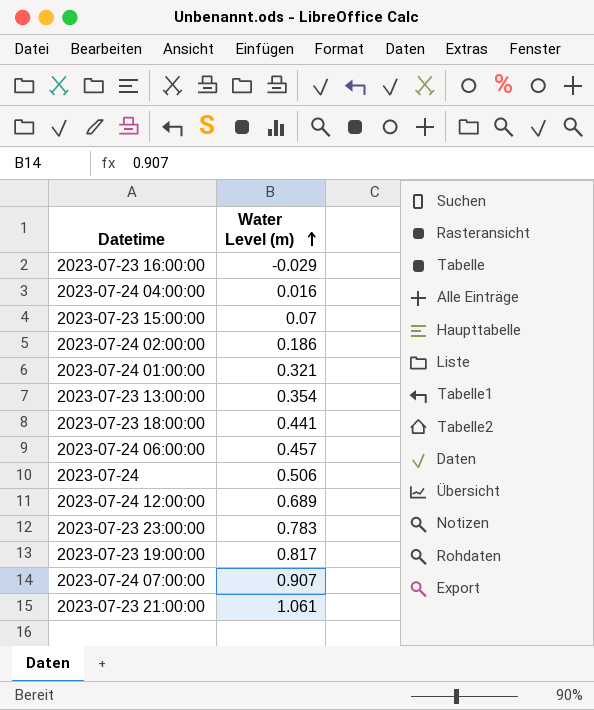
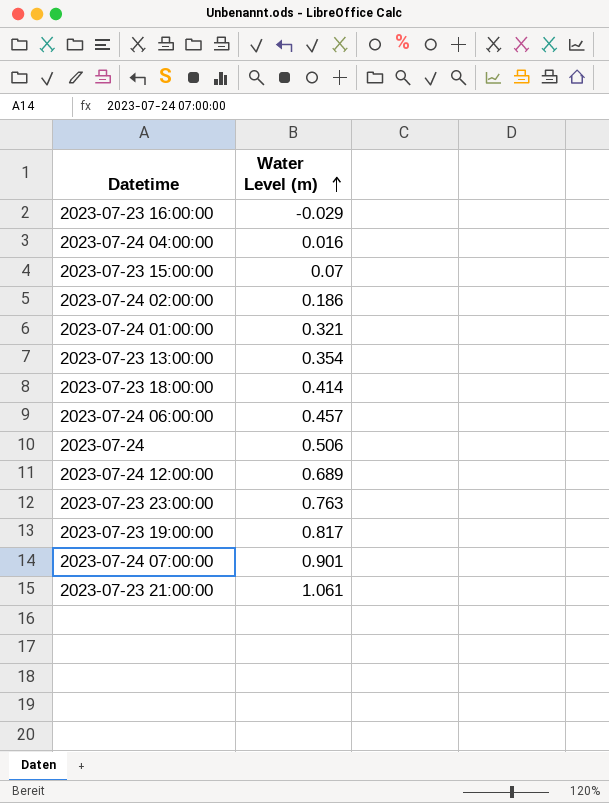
2023-07-23 18:00:00 | Water Level (m): 0.441 -> 0.414
2023-07-23 23:00:00 | Water Level (m): 0.783 -> 0.763
2023-07-24 07:00:00 | Water Level (m): 0.907 -> 0.901

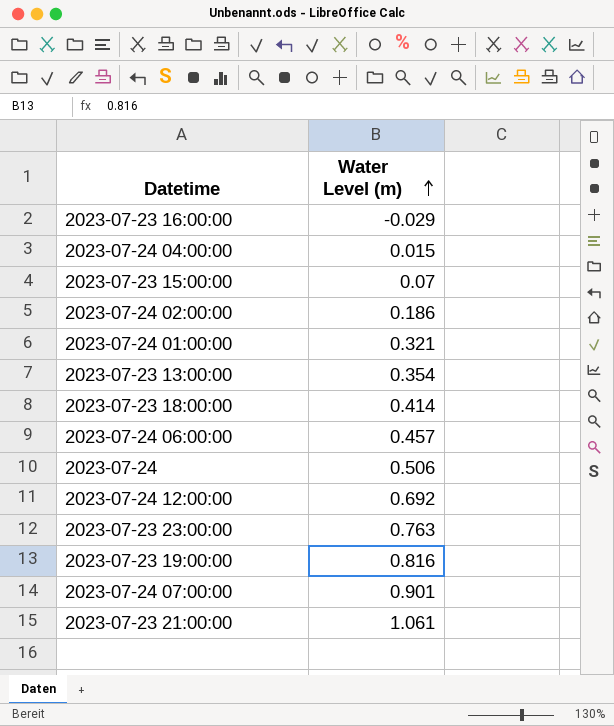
2023-07-24 04:00:00 | Water Level (m): 0.016 -> 0.015
2023-07-24 12:00:00 | Water Level (m): 0.689 -> 0.692
2023-07-23 19:00:00 | Water Level (m): 0.817 -> 0.816

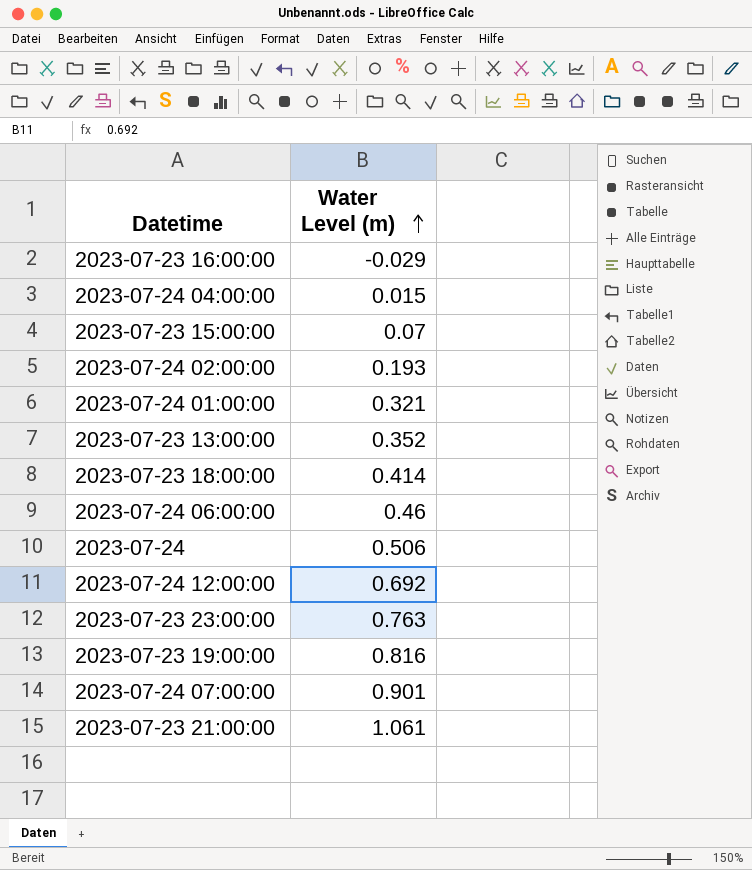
2023-07-24 02:00:00 | Water Level (m): 0.186 -> 0.193
2023-07-23 13:00:00 | Water Level (m): 0.354 -> 0.352
2023-07-24 06:00:00 | Water Level (m): 0.457 -> 0.46

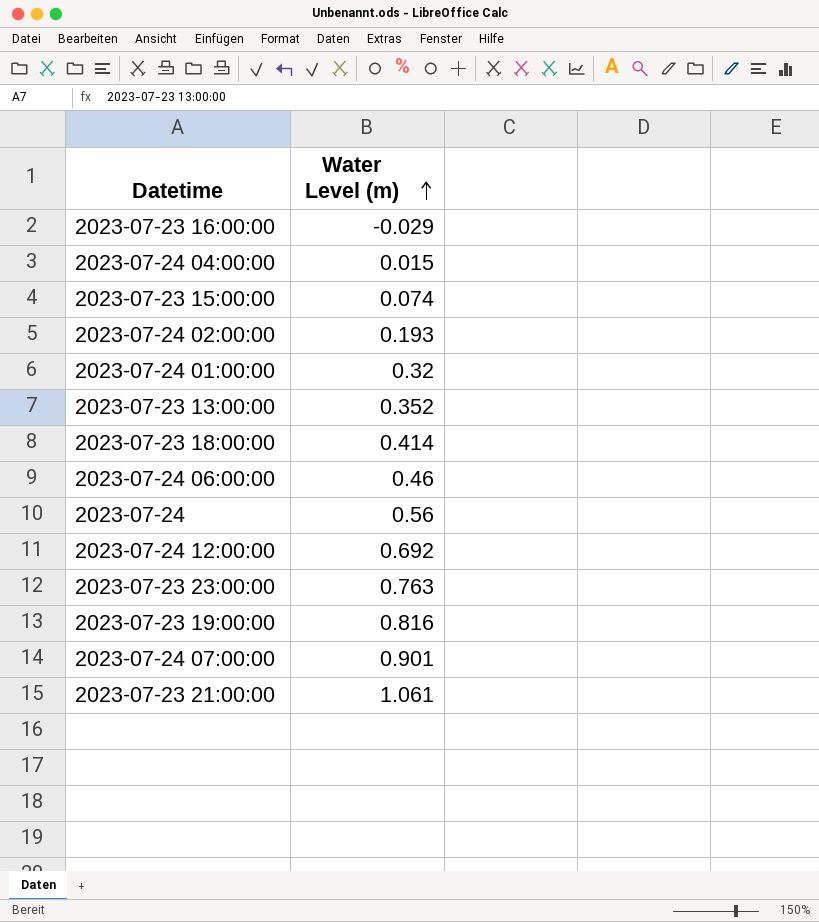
2023-07-23 15:00:00 | Water Level (m): 0.07 -> 0.074
2023-07-24 01:00:00 | Water Level (m): 0.321 -> 0.32
2023-07-24 | Water Level (m): 0.506 -> 0.56

